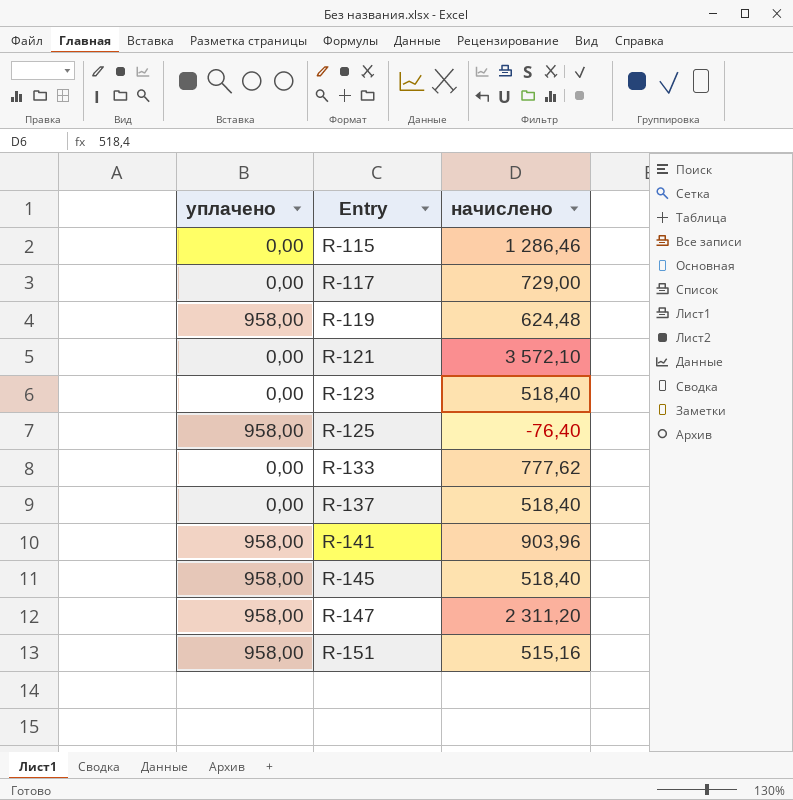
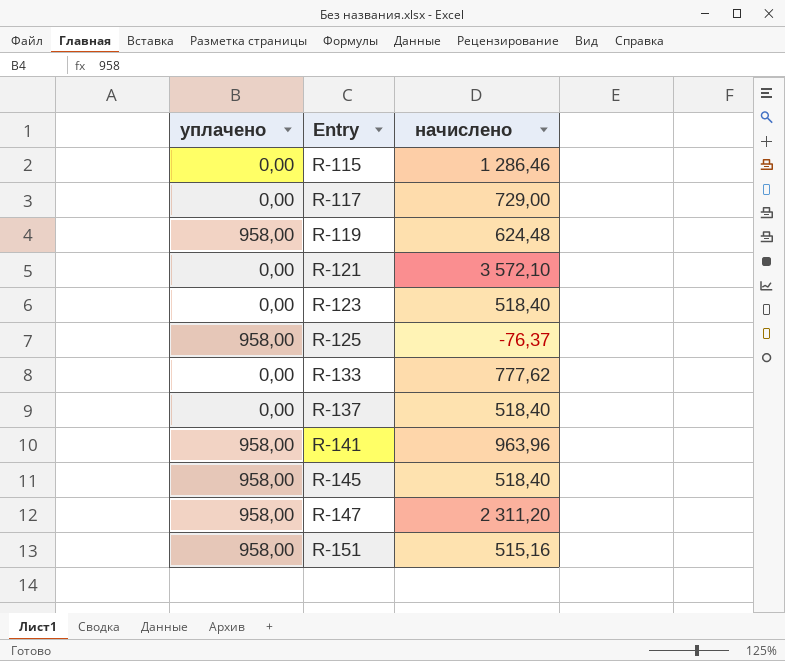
R-125 | начислено: -76,40 -> -76,37
R-141 | начислено: 903,96 -> 963,96

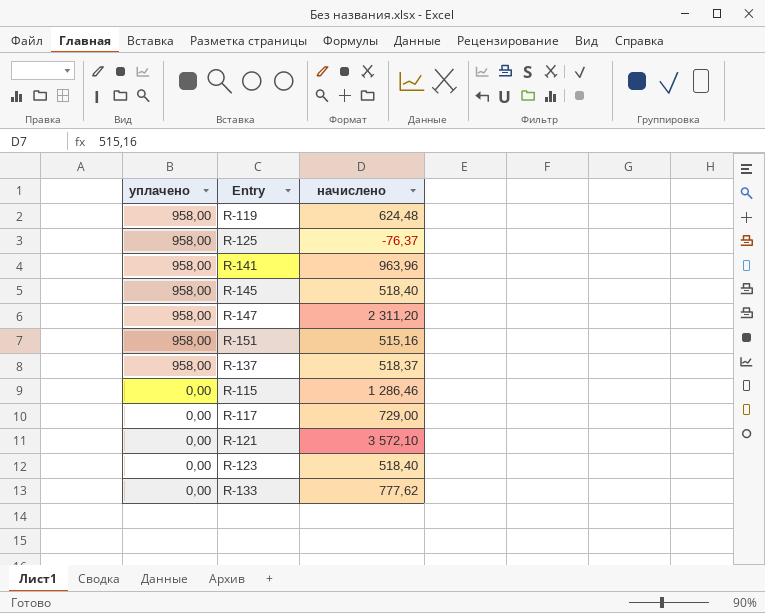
row order: Entry ascending -> уплачено descending
R-137 | уплачено: 0,00 -> 958,00
R-137 | начислено: 518,40 -> 518,37

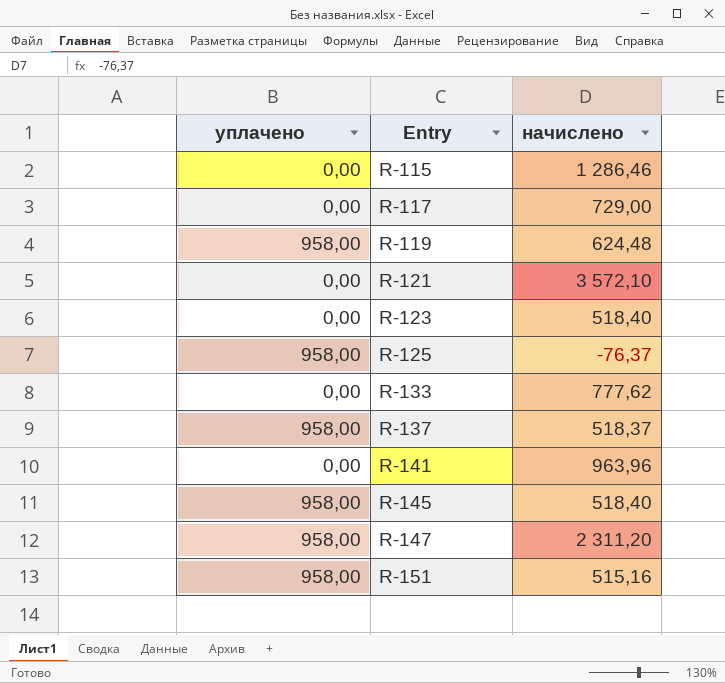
row order: уплачено descending -> Entry ascending
R-141 | уплачено: 958,00 -> 0,00

